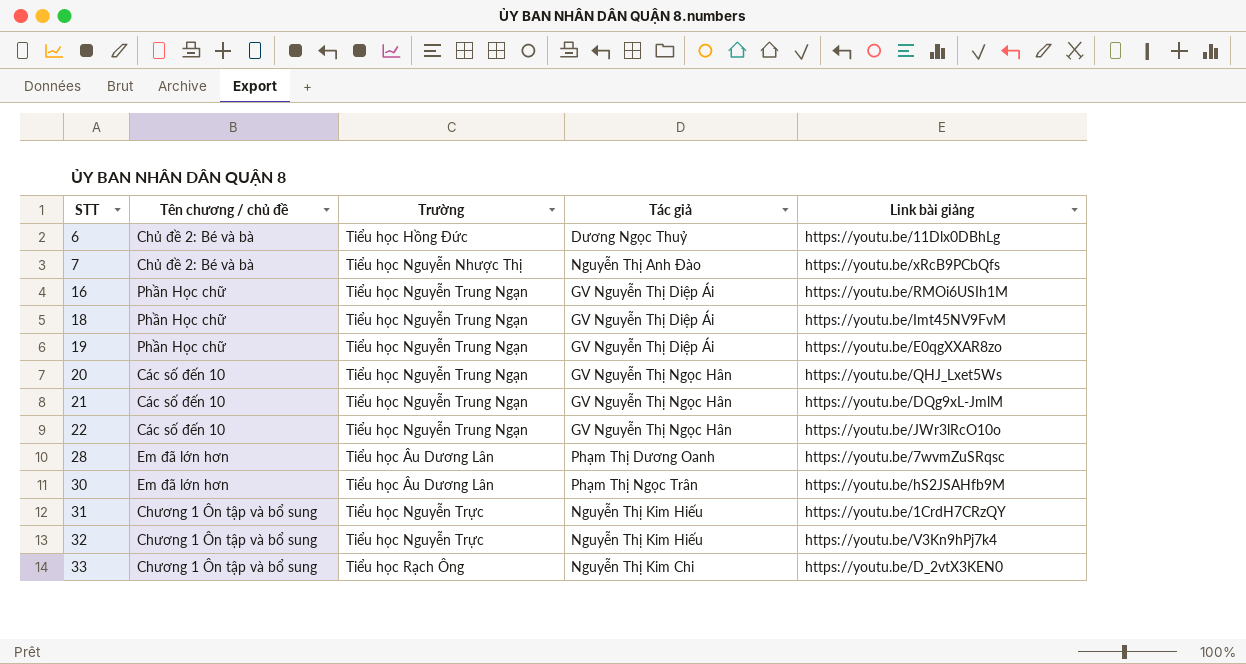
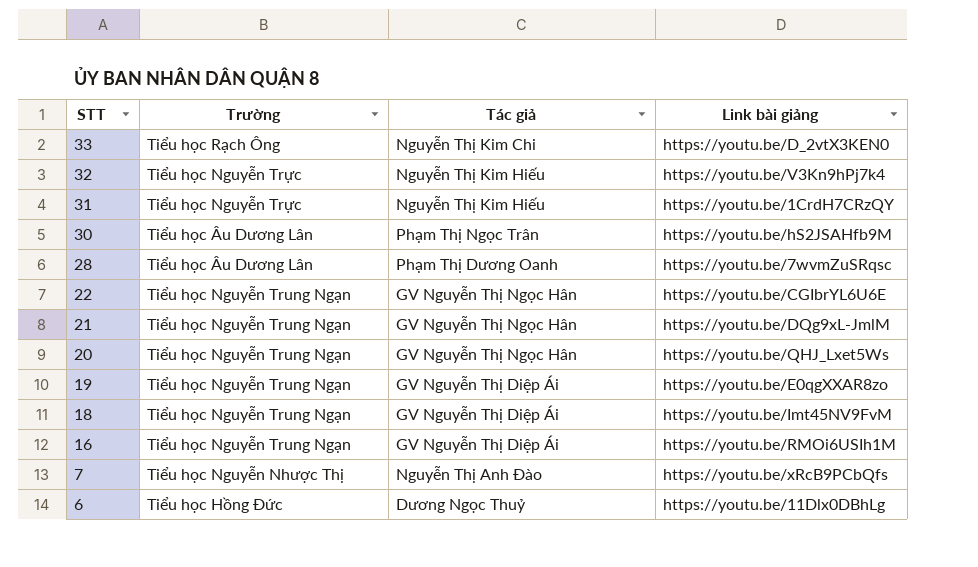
row order: STT ascending -> STT descending
column Tên chương / chủ đề | position: 2 -> none
22 | Link bài giảng: https://youtu.be/JWr3lRcO10o -> https://youtu.be/CGIbrYL6U6E

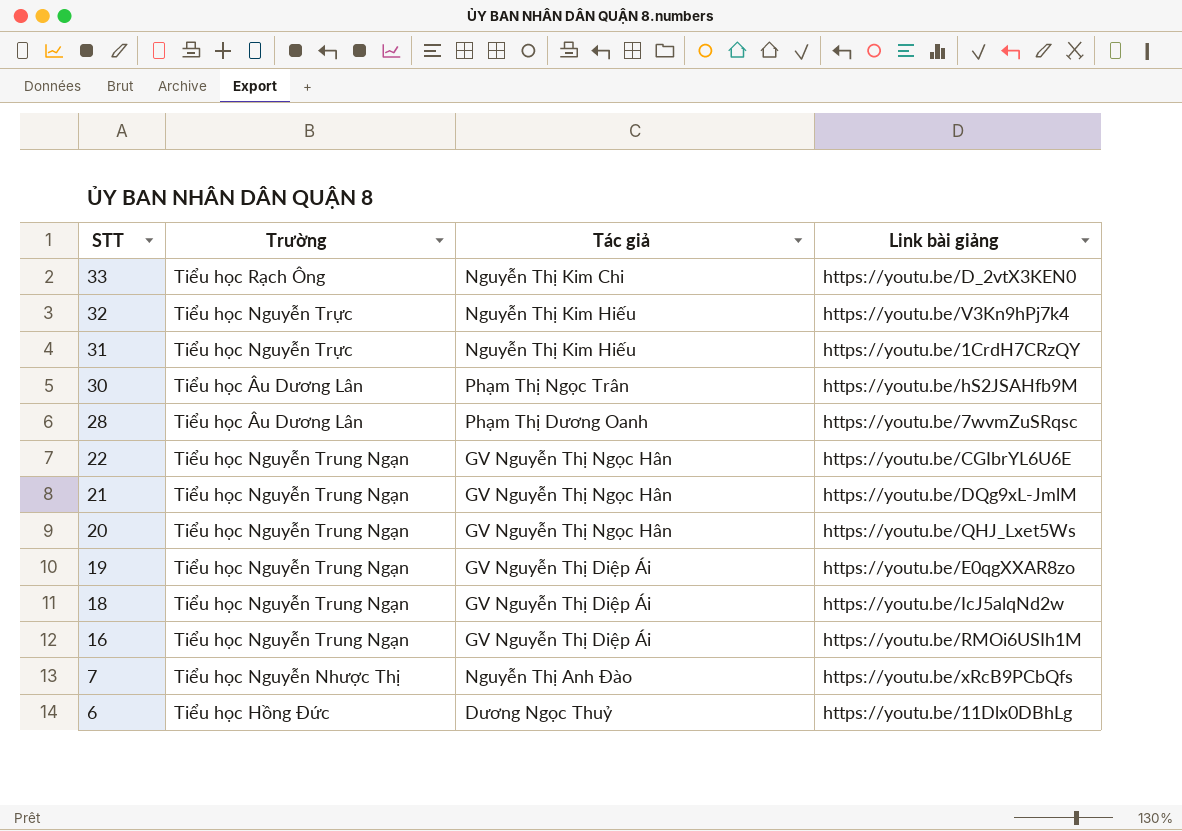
18 | Link bài giảng: https://youtu.be/Imt45NV9FvM -> https://youtu.be/IcJ5alqNd2w

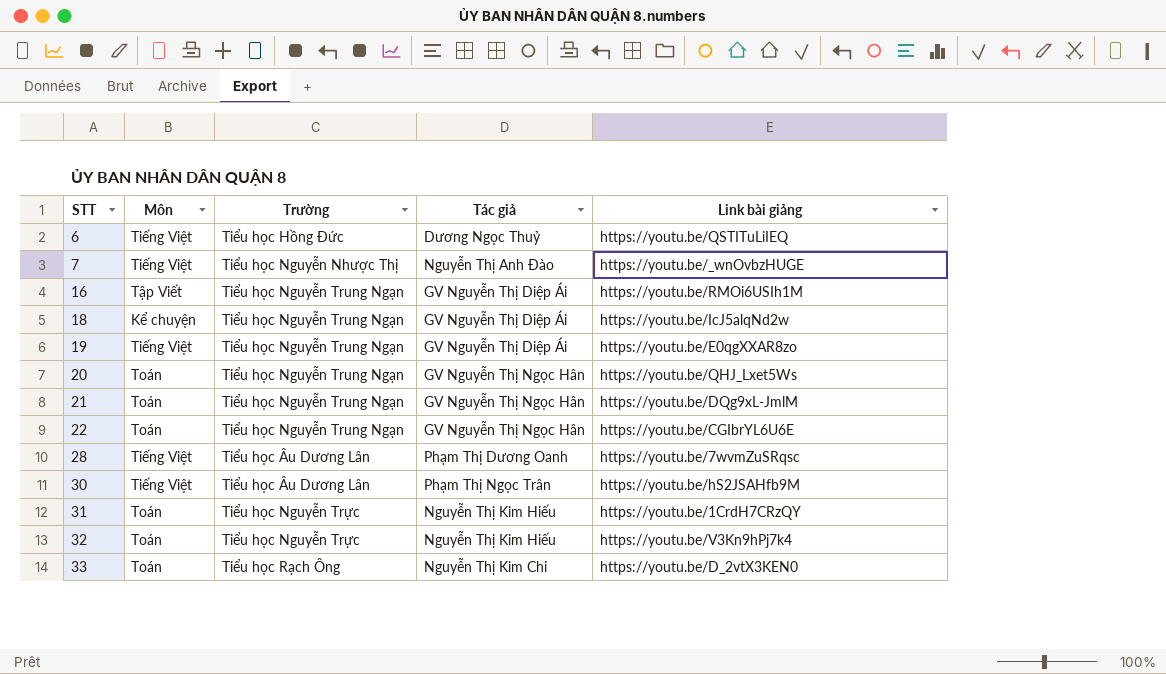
row order: STT descending -> STT ascending
column Môn | position: none -> 2
6 | Link bài giảng: https://youtu.be/11Dlx0DBhLg -> https://youtu.be/QSTITuLiIEQ
7 | Link bài giảng: https://youtu.be/xRcB9PCbQfs -> https://youtu.be/_wnOvbzHUGE

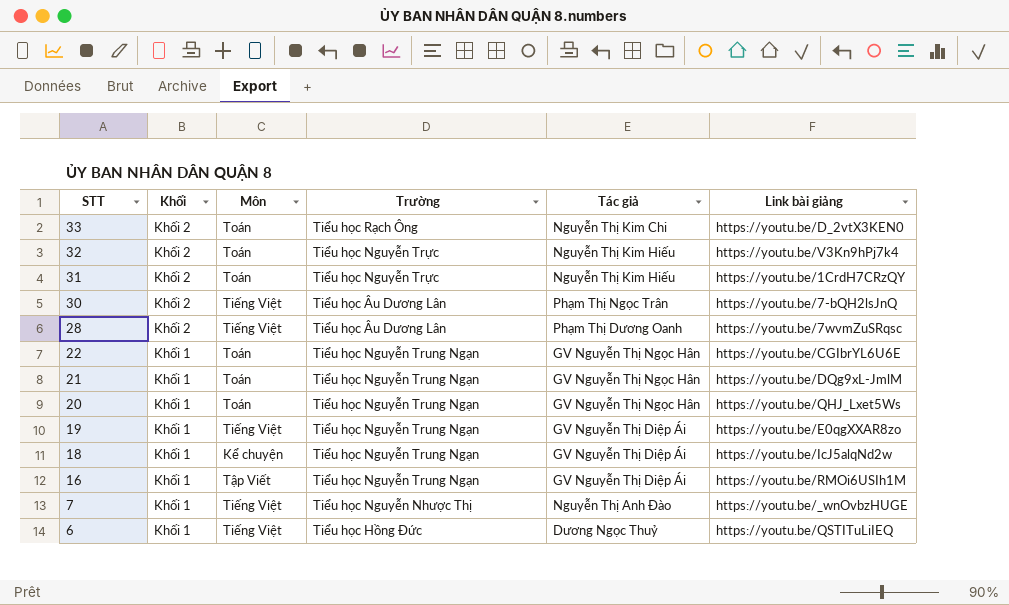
row order: STT ascending -> STT descending
column Khối | position: none -> 2
30 | Link bài giảng: https://youtu.be/hS2JSAHfb9M -> https://youtu.be/7-bQH2lsJnQ

